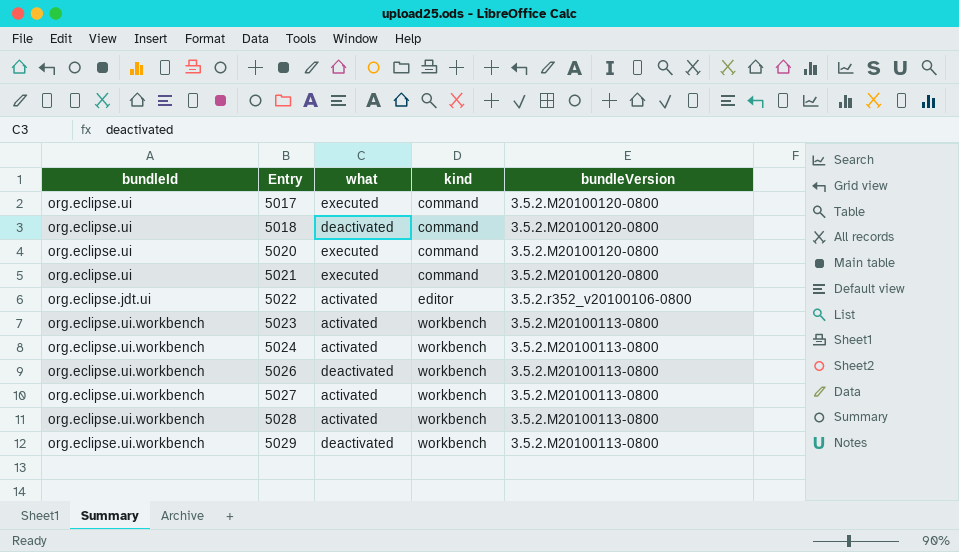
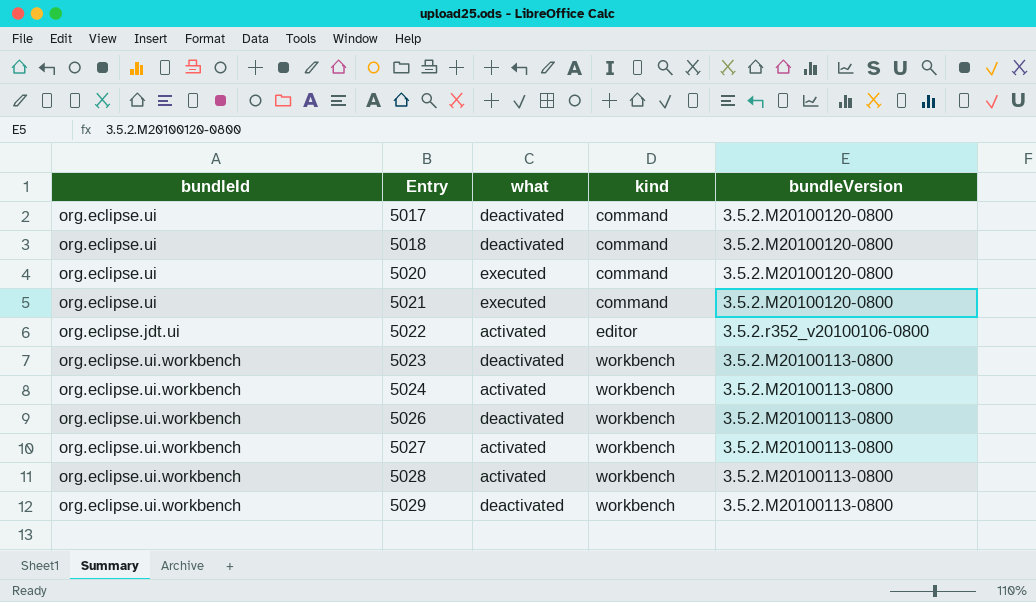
5017 | what: executed -> deactivated
5023 | what: activated -> deactivated

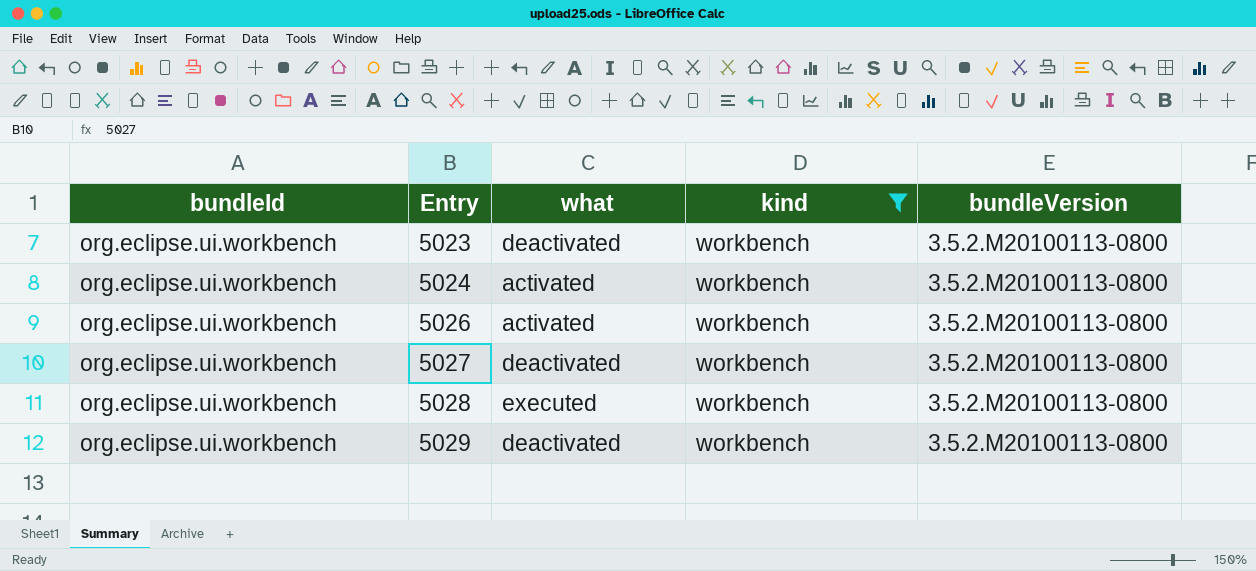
filter: none -> kind = workbench
5026 | what: deactivated -> activated
5027 | what: activated -> deactivated
5028 | what: activated -> executed

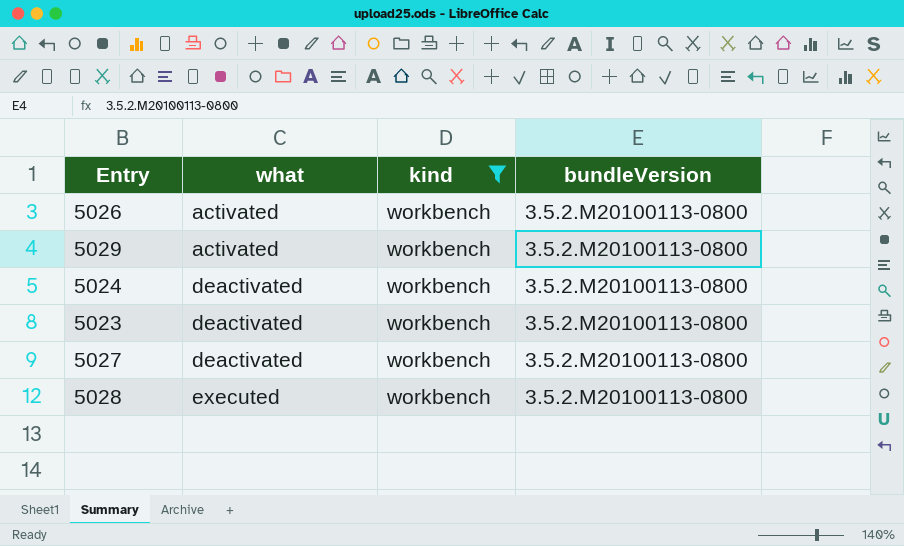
row order: Entry ascending -> what ascending
column bundleId | position: 1 -> none
5029 | what: deactivated -> activated
5024 | what: activated -> deactivated

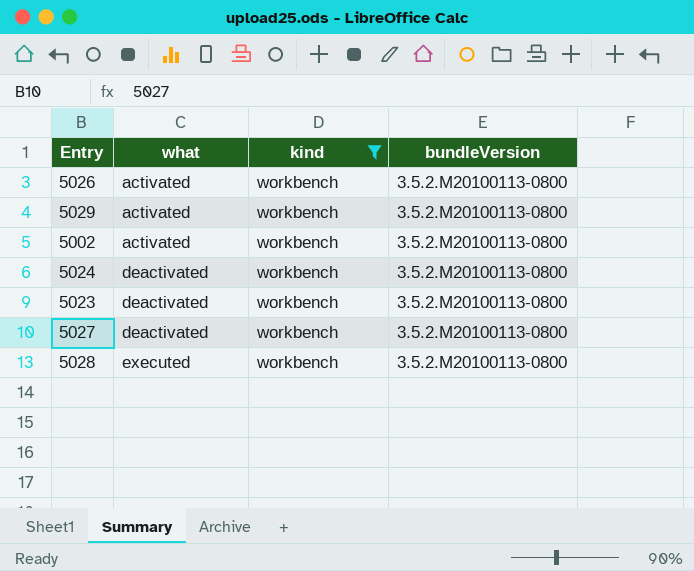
row 5002: none -> activated | workbench | 3.5.2.M20100113-0800

